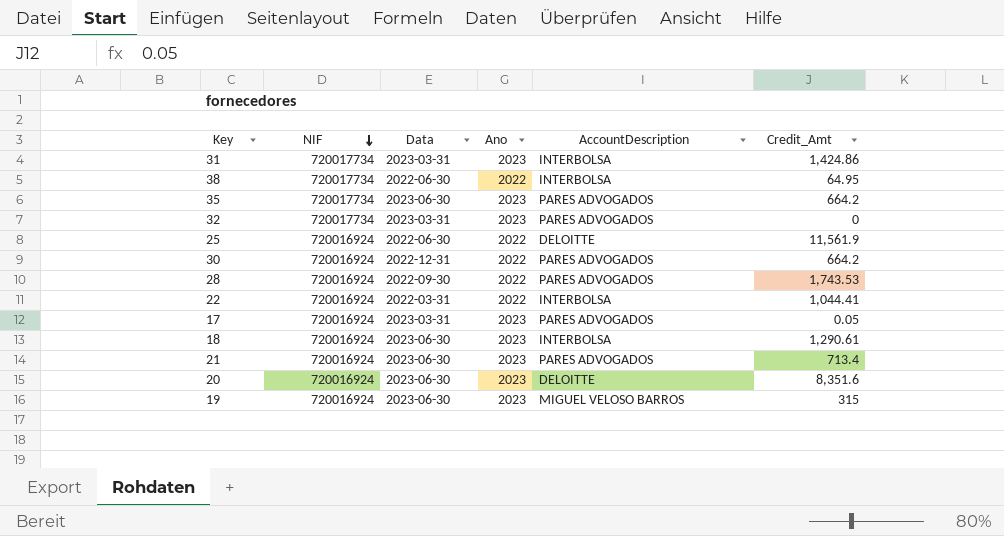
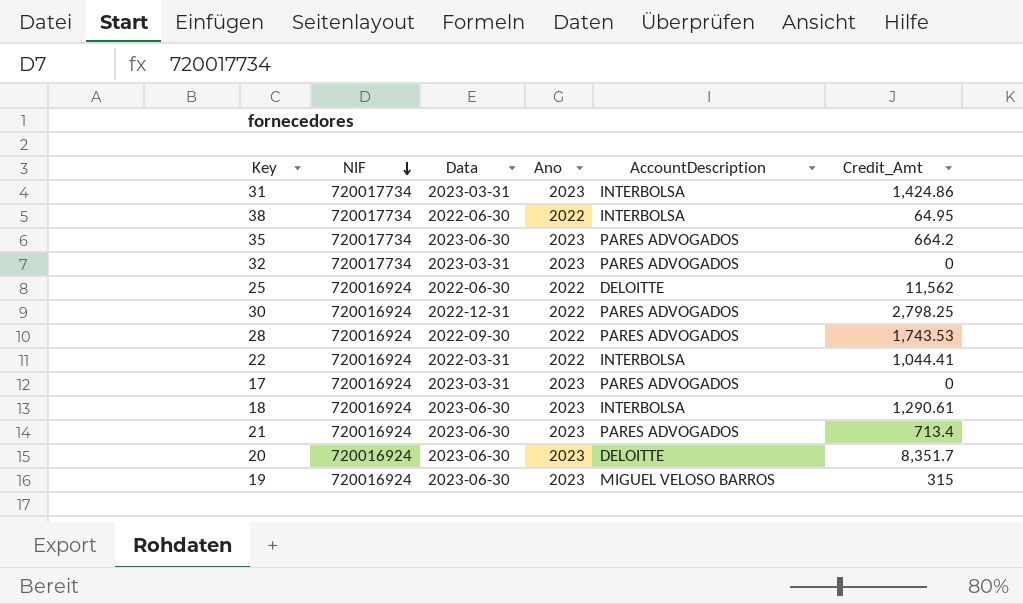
25 | Credit_Amt: 11,561.9 -> 11,562
30 | Credit_Amt: 664.2 -> 2,798.25
17 | Credit_Amt: 0.05 -> 0
20 | Credit_Amt: 8,351.6 -> 8,351.7

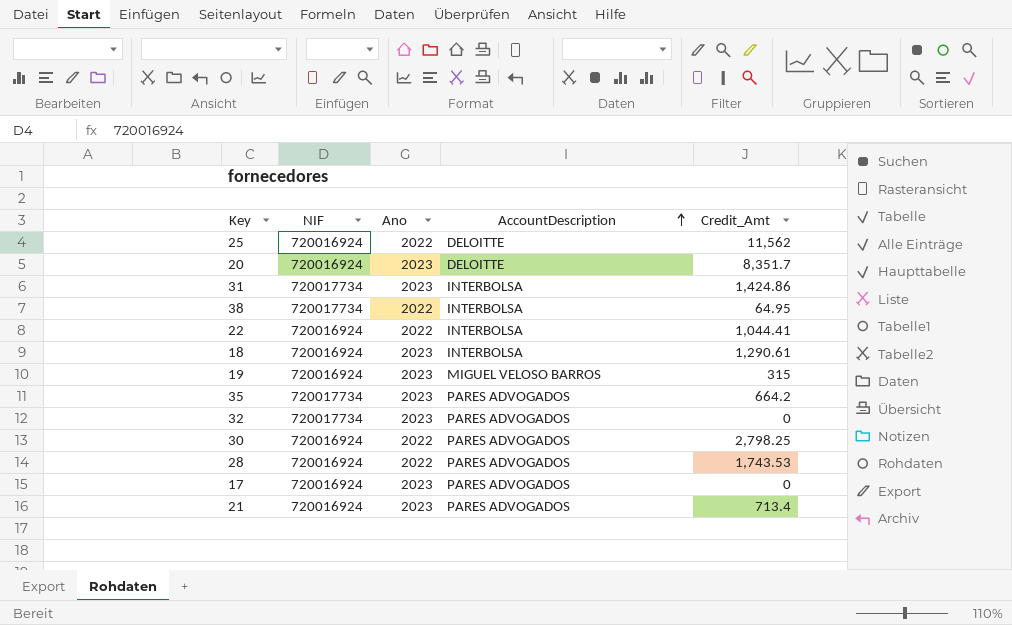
row order: NIF descending -> AccountDescription ascending
column Data | position: 3 -> none

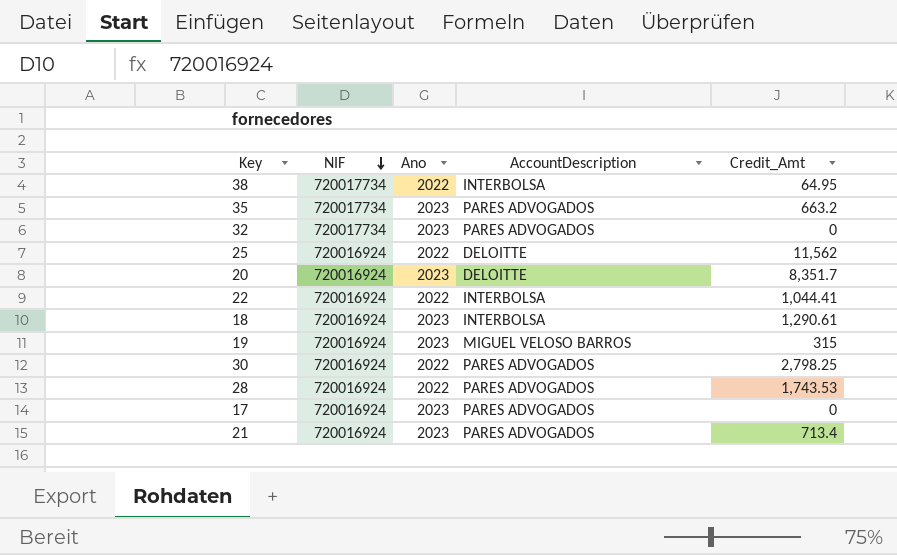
row order: AccountDescription ascending -> NIF descending
row 31: 720017734 | 2023 | INTERBOLSA | 1,424.86 -> none
35 | Credit_Amt: 664.2 -> 663.2

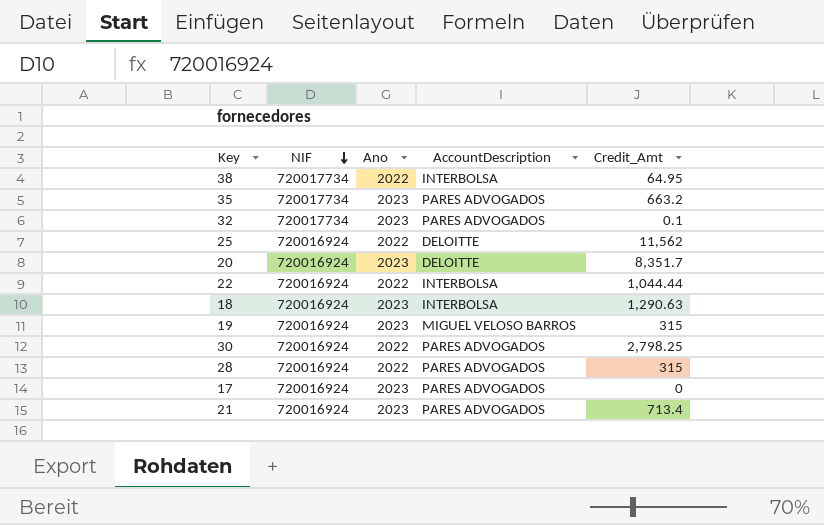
32 | Credit_Amt: 0 -> 0.1
22 | Credit_Amt: 1,044.41 -> 1,044.44
18 | Credit_Amt: 1,290.61 -> 1,290.63
28 | Credit_Amt: 1,743.53 -> 315

